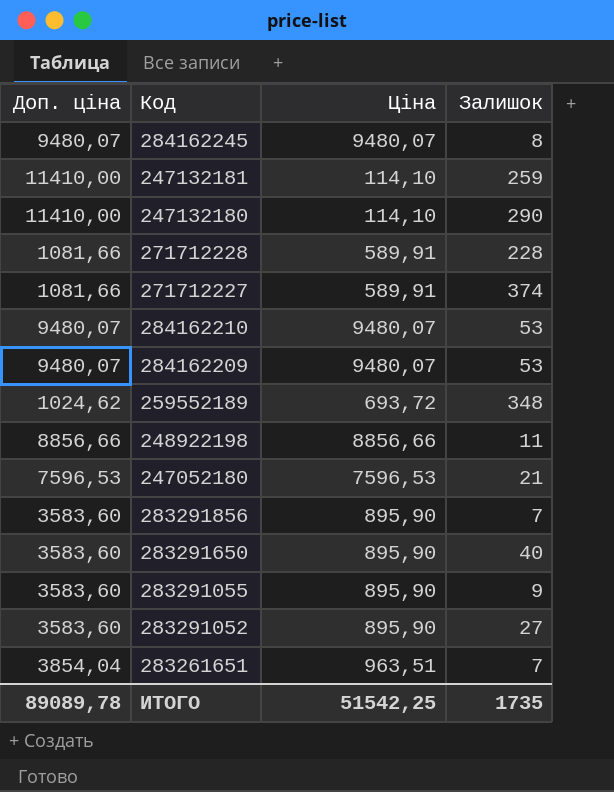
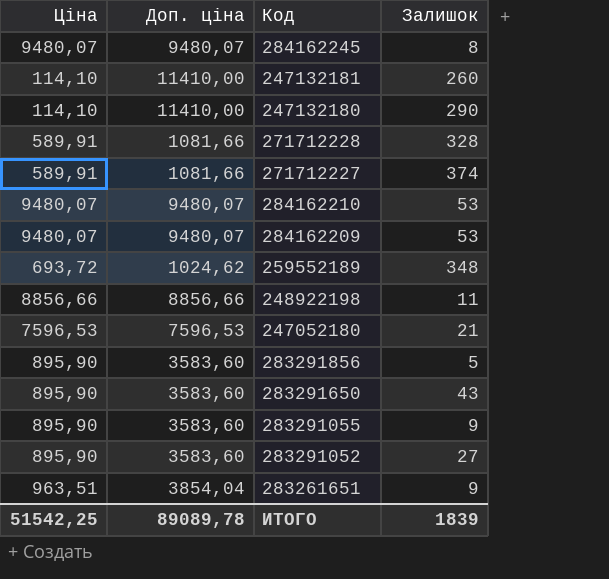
column Ціна | position: 3 -> 1
247132181 | Залишок: 259 -> 260
271712228 | Залишок: 228 -> 328
283291856 | Залишок: 7 -> 5
283291650 | Залишок: 40 -> 43
283261651 | Залишок: 7 -> 9
ИТОГО | Залишок: 1735 -> 1839

